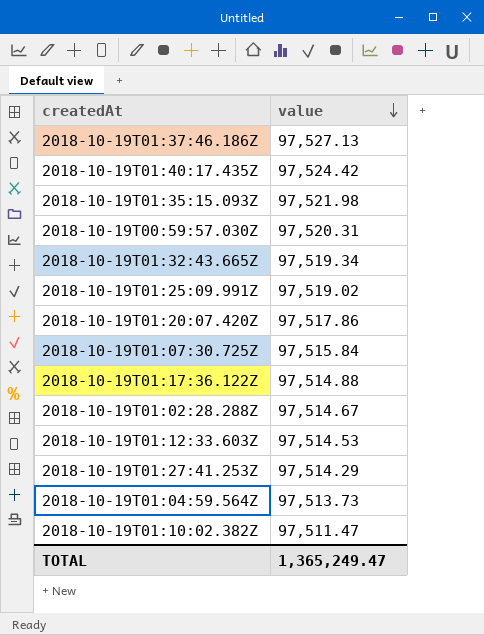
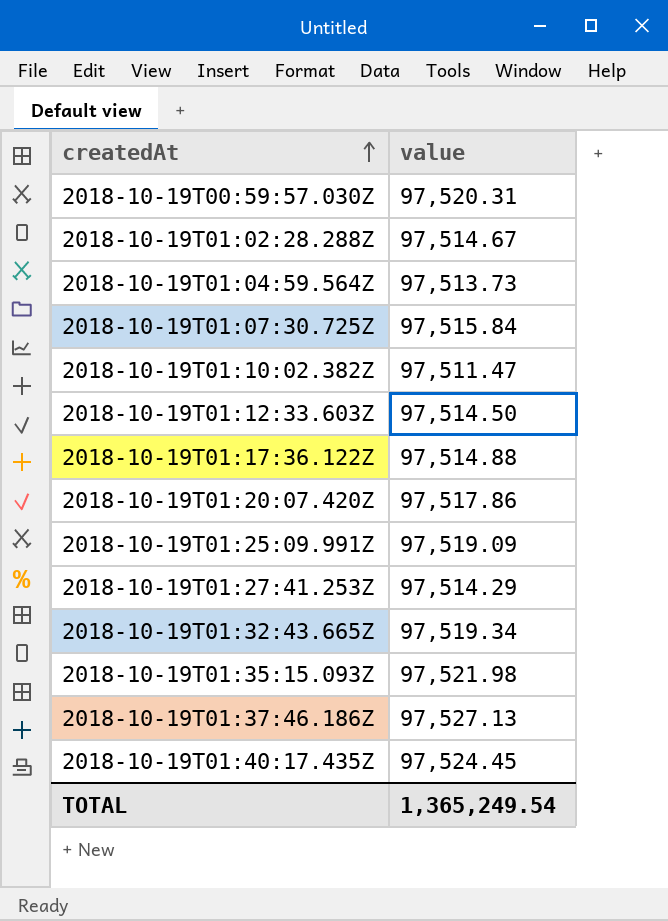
row order: value descending -> createdAt ascending
2018-10-19T01:12:33.603Z | value: 97,514.53 -> 97,514.50
2018-10-19T01:25:09.991Z | value: 97,519.02 -> 97,519.09
2018-10-19T01:40:17.435Z | value: 97,524.42 -> 97,524.45
TOTAL | value: 1,365,249.47 -> 1,365,249.54

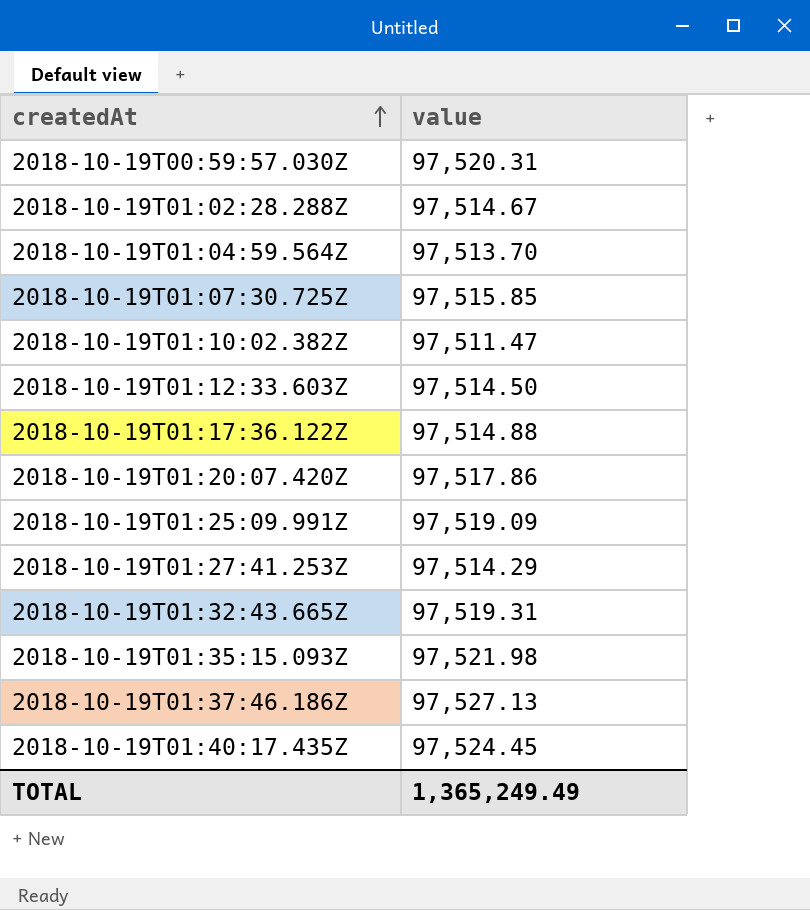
2018-10-19T01:04:59.564Z | value: 97,513.73 -> 97,513.70
2018-10-19T01:07:30.725Z | value: 97,515.84 -> 97,515.85
2018-10-19T01:32:43.665Z | value: 97,519.34 -> 97,519.31
TOTAL | value: 1,365,249.54 -> 1,365,249.49

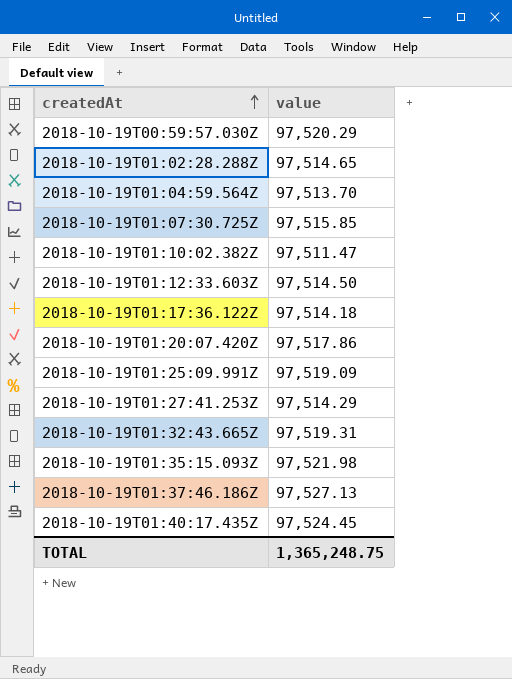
2018-10-19T00:59:57.030Z | value: 97,520.31 -> 97,520.29
2018-10-19T01:02:28.288Z | value: 97,514.67 -> 97,514.65
2018-10-19T01:17:36.122Z | value: 97,514.88 -> 97,514.18
TOTAL | value: 1,365,249.49 -> 1,365,248.75

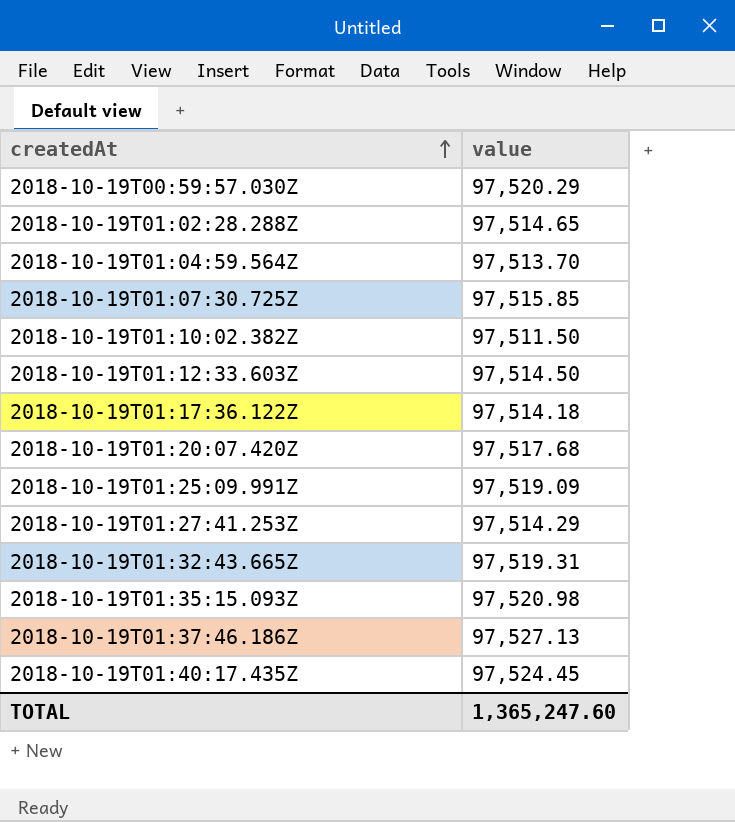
2018-10-19T01:10:02.382Z | value: 97,511.47 -> 97,511.50
2018-10-19T01:20:07.420Z | value: 97,517.86 -> 97,517.68
2018-10-19T01:35:15.093Z | value: 97,521.98 -> 97,520.98
TOTAL | value: 1,365,248.75 -> 1,365,247.60

